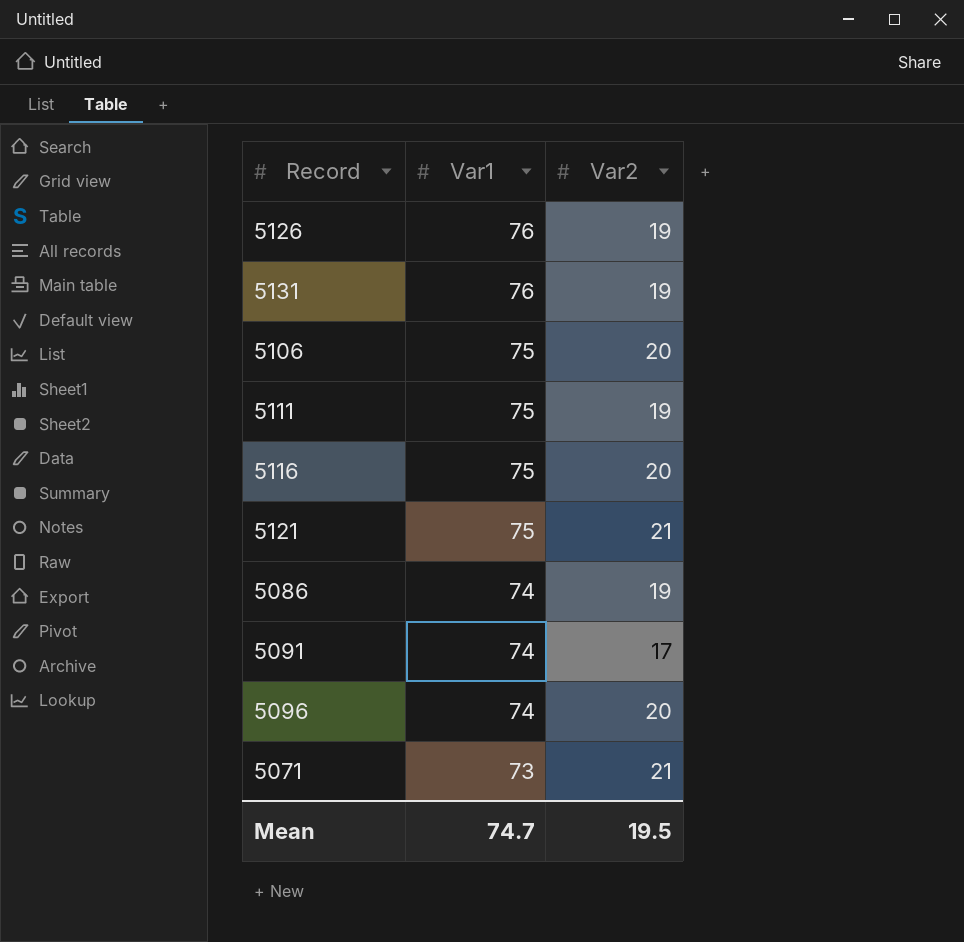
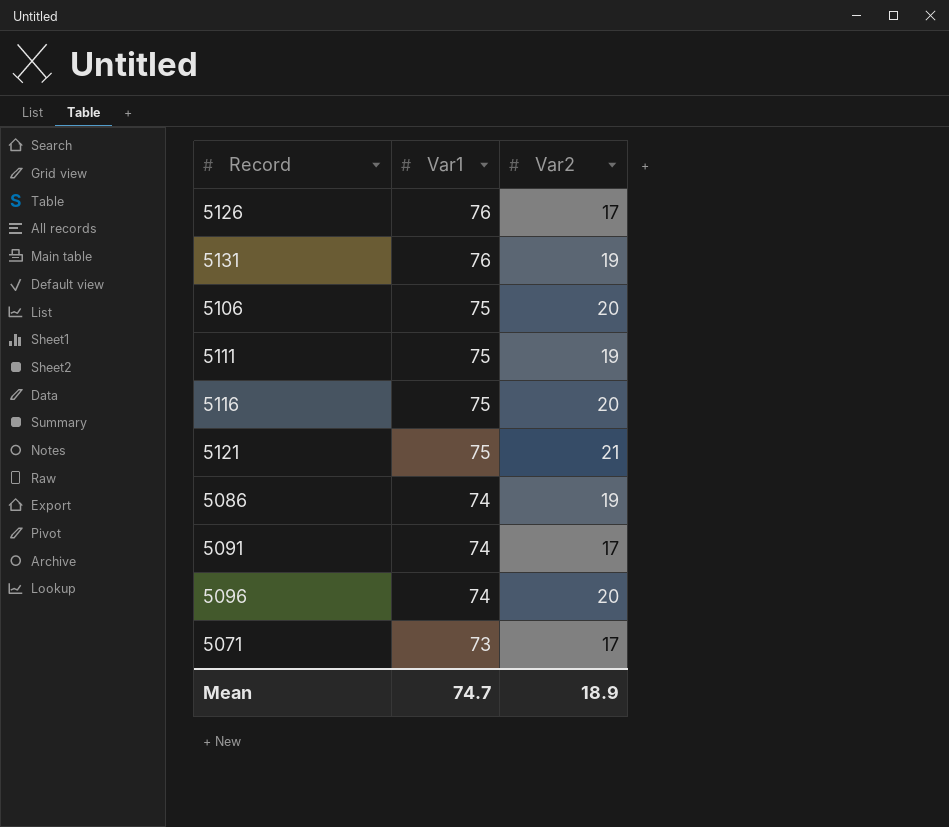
5126 | Var2: 19 -> 17
5071 | Var2: 21 -> 17
Mean | Var2: 19.5 -> 18.9

